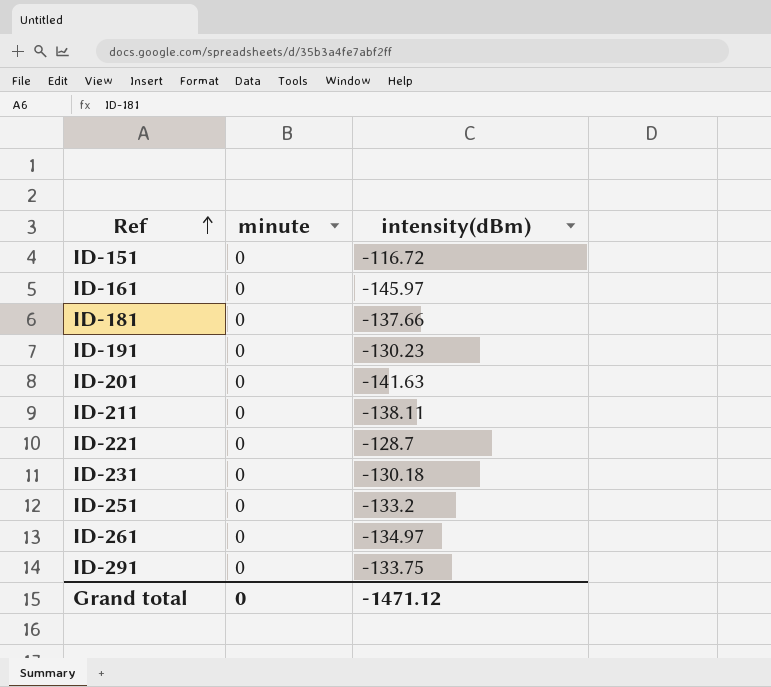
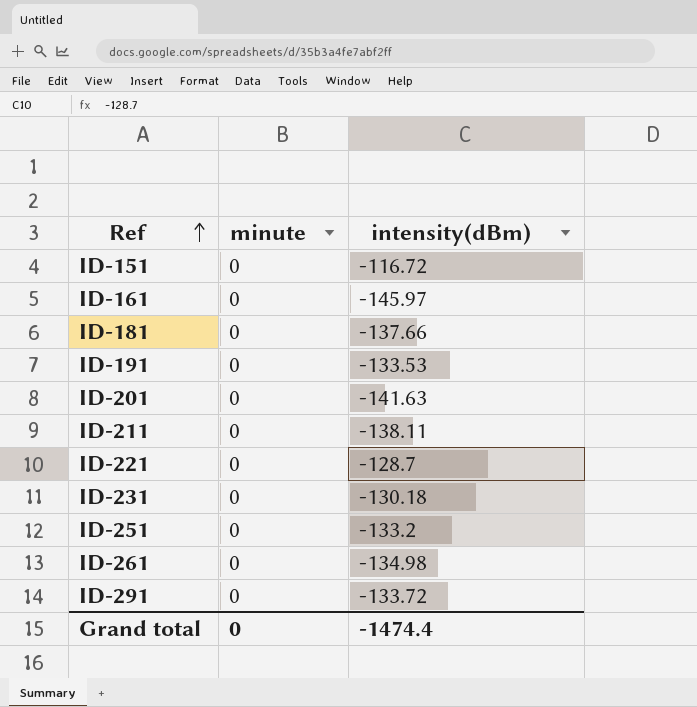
ID-191 | intensity(dBm): -130.23 -> -133.53
ID-261 | intensity(dBm): -134.97 -> -134.98
ID-291 | intensity(dBm): -133.75 -> -133.72
Grand total | intensity(dBm): -1471.12 -> -1474.4

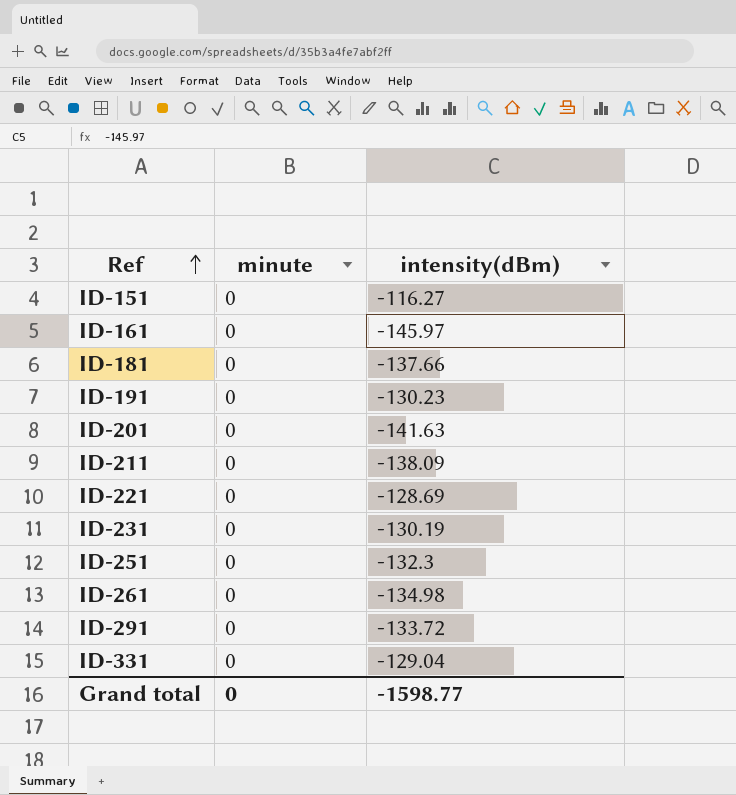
ID-151 | intensity(dBm): -116.72 -> -116.27
ID-191 | intensity(dBm): -133.53 -> -130.23
ID-211 | intensity(dBm): -138.11 -> -138.09
ID-221 | intensity(dBm): -128.7 -> -128.69
ID-231 | intensity(dBm): -130.18 -> -130.19
ID-251 | intensity(dBm): -133.2 -> -132.3
row ID-331: none -> 0 | -129.04
Grand total | intensity(dBm): -1474.4 -> -1598.77

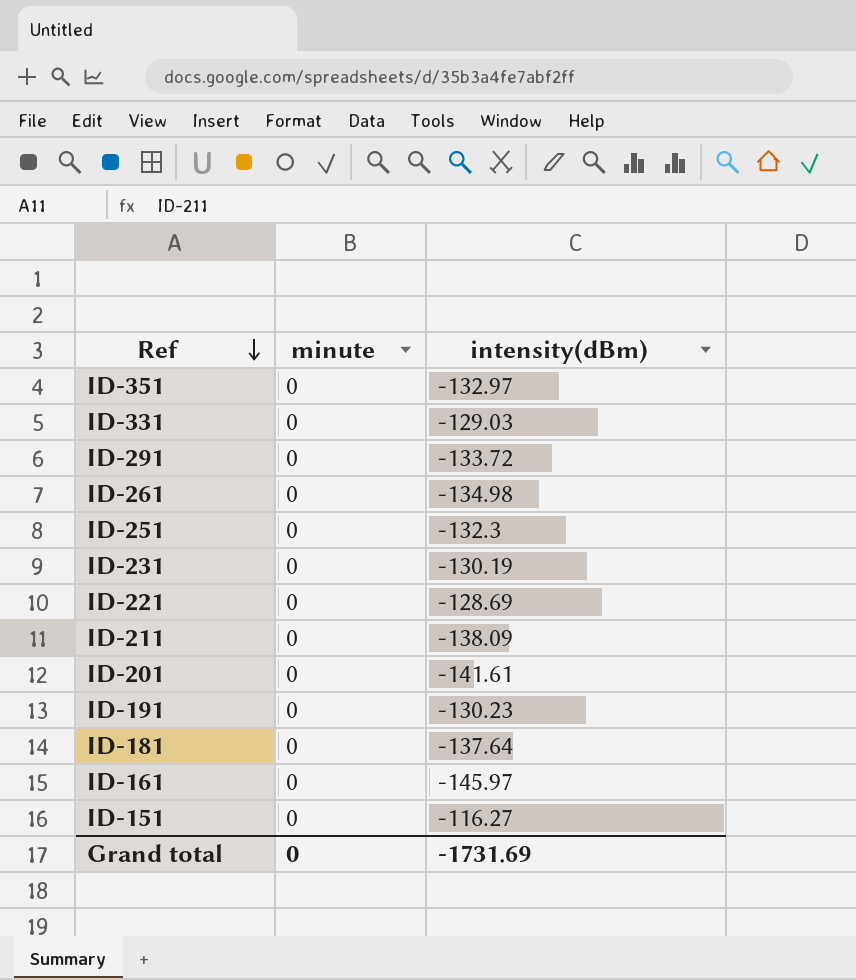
row order: Ref ascending -> Ref descending
row ID-351: none -> 0 | -132.97
ID-331 | intensity(dBm): -129.04 -> -129.03
ID-201 | intensity(dBm): -141.63 -> -141.61
ID-181 | intensity(dBm): -137.66 -> -137.64
Grand total | intensity(dBm): -1598.77 -> -1731.69

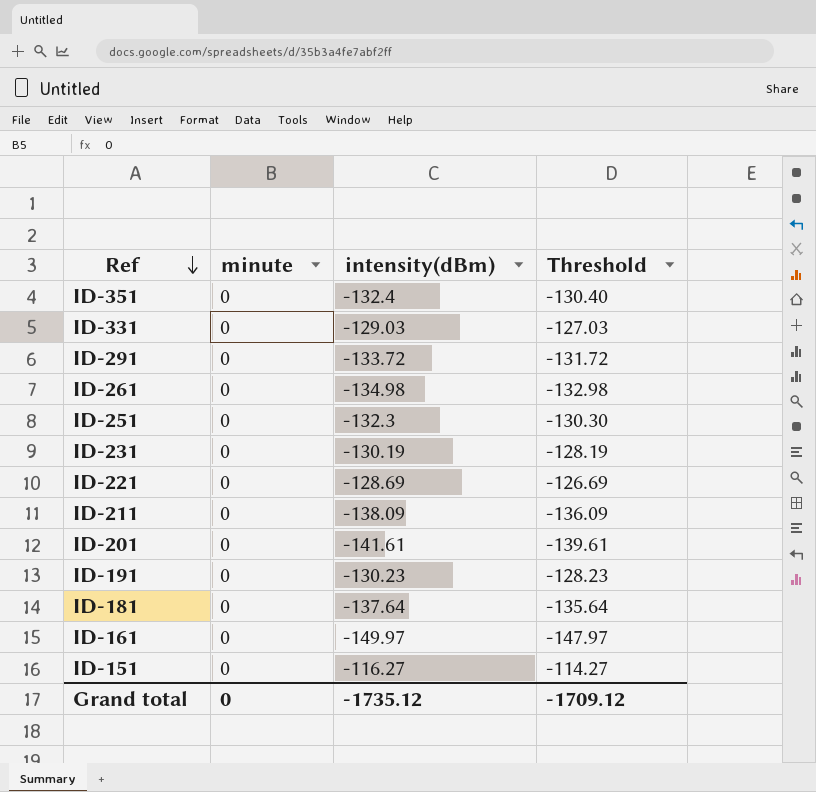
column Threshold | formula: none -> [intensity(dBm)] + 2
ID-351 | intensity(dBm): -132.97 -> -132.4
ID-161 | intensity(dBm): -145.97 -> -149.97
Grand total | intensity(dBm): -1731.69 -> -1735.12

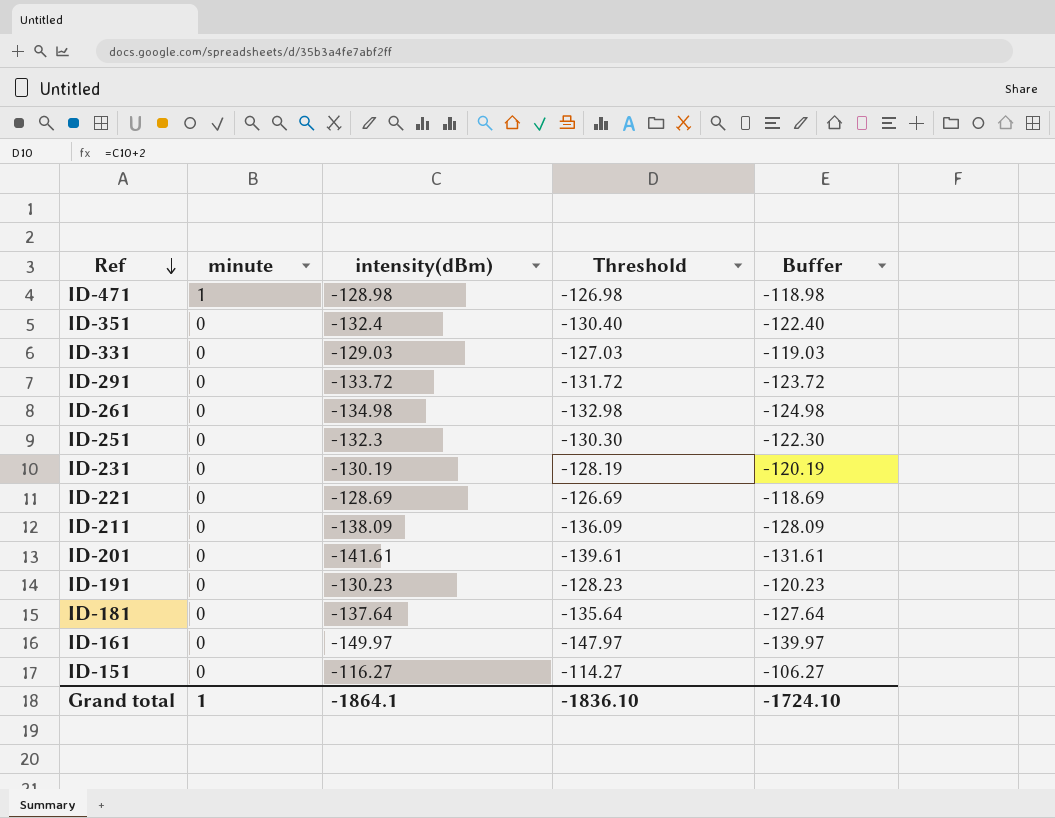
column Buffer | formula: none -> [intensity(dBm)] + 10
row ID-471: none -> 1 | -128.98 | -126.98 | -118.98
Grand total | minute: 0 -> 1
Grand total | intensity(dBm): -1735.12 -> -1864.1
Grand total | Threshold: -1709.12 -> -1836.10

